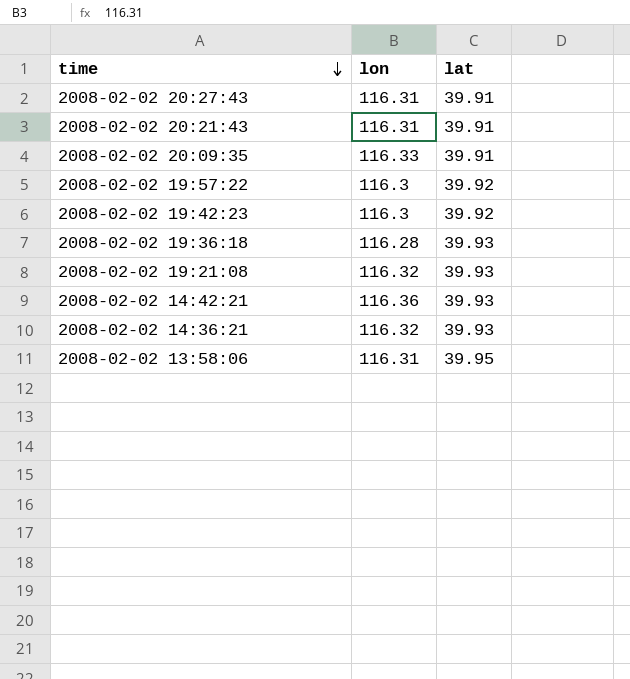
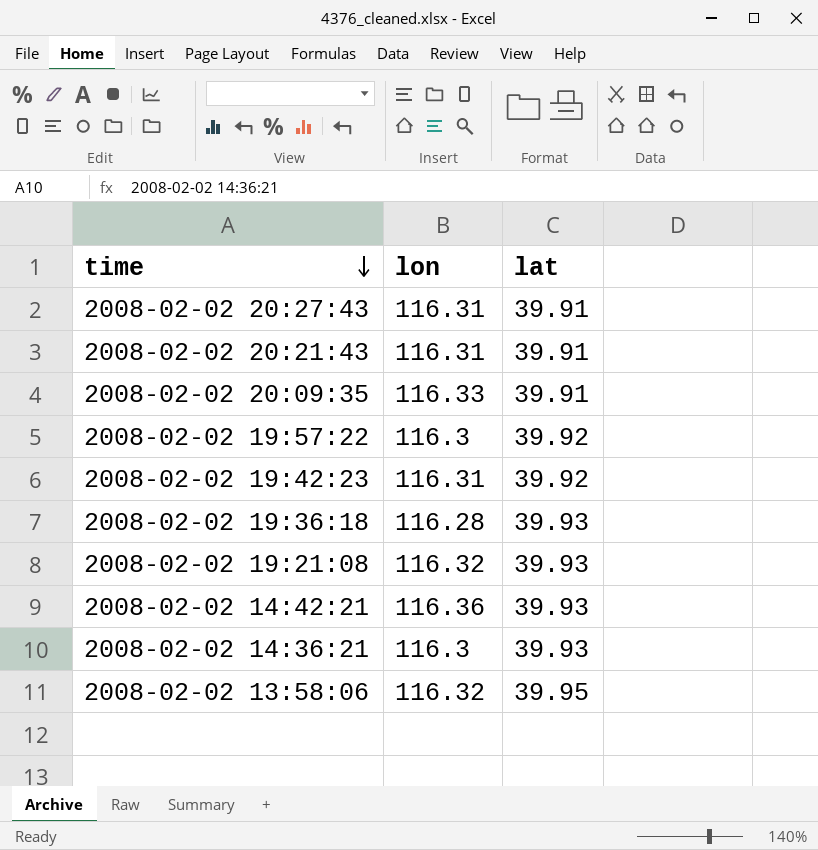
2008-02-02 19:42:23 | lon: 116.3 -> 116.31
2008-02-02 14:36:21 | lon: 116.32 -> 116.3
2008-02-02 13:58:06 | lon: 116.31 -> 116.32

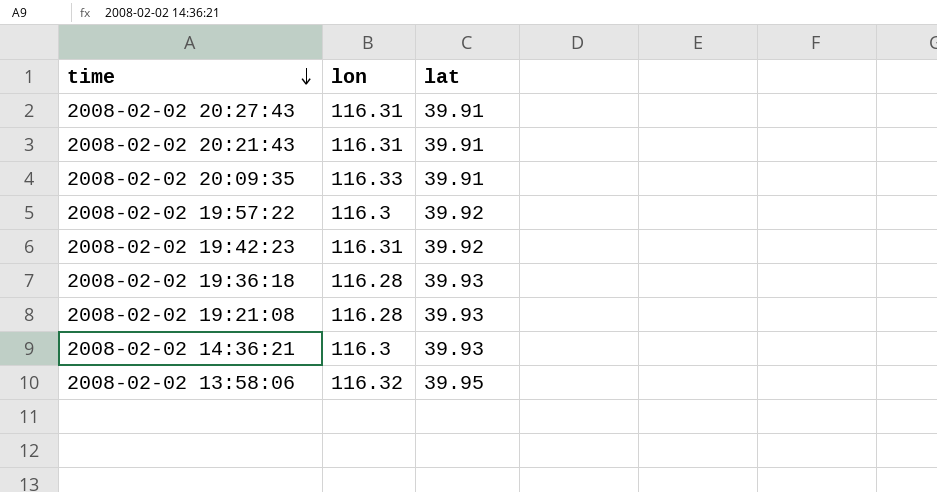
row 2008-02-02 14:42:21: 116.36 | 39.93 -> none
2008-02-02 19:21:08 | lon: 116.32 -> 116.28

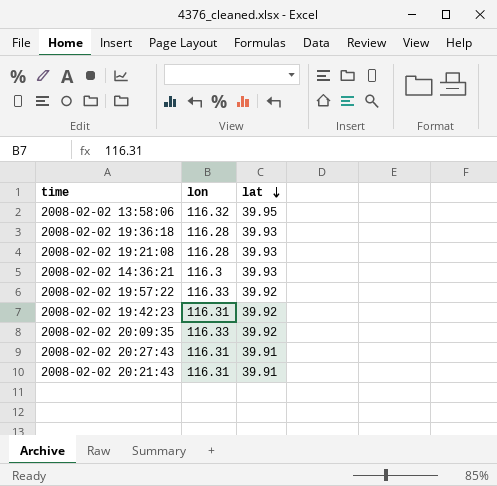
row order: time descending -> lat descending
2008-02-02 19:57:22 | lon: 116.3 -> 116.33
2008-02-02 20:09:35 | lat: 39.91 -> 39.92

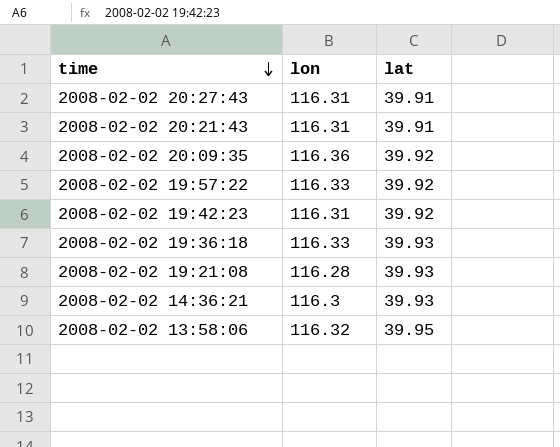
row order: lat descending -> time descending
2008-02-02 20:09:35 | lon: 116.33 -> 116.36
2008-02-02 19:36:18 | lon: 116.28 -> 116.33

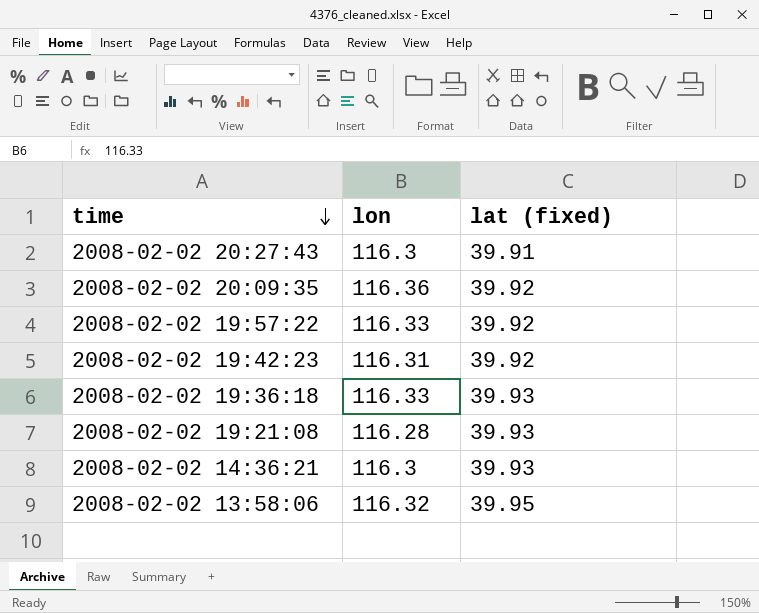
column name: lat -> lat (fixed)
row 2008-02-02 20:21:43: 116.31 | 39.91 -> none
2008-02-02 20:27:43 | lon: 116.31 -> 116.3

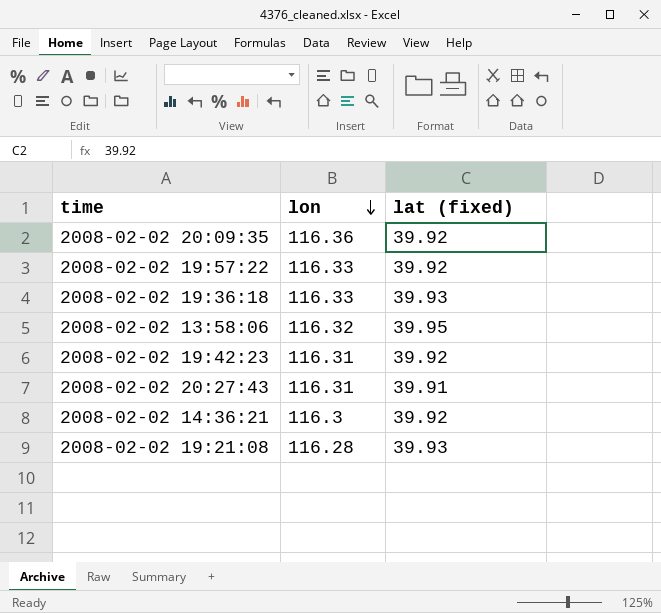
row order: time descending -> lon descending
2008-02-02 20:27:43 | lon: 116.3 -> 116.31
2008-02-02 14:36:21 | lat (fixed): 39.93 -> 39.92

